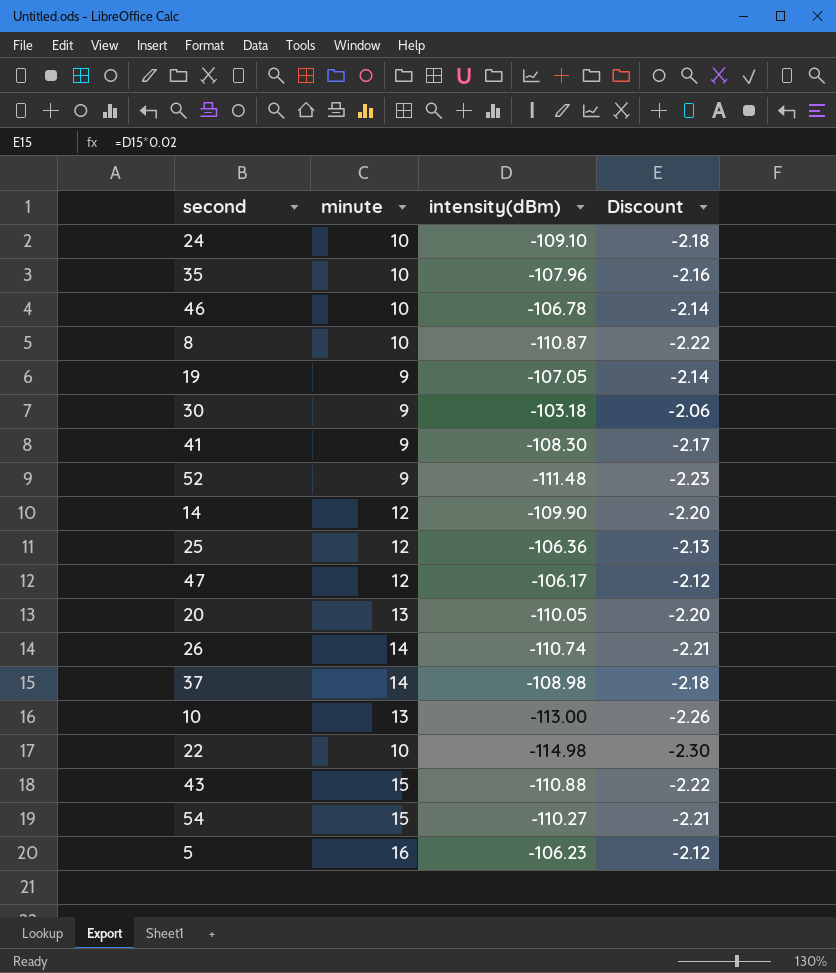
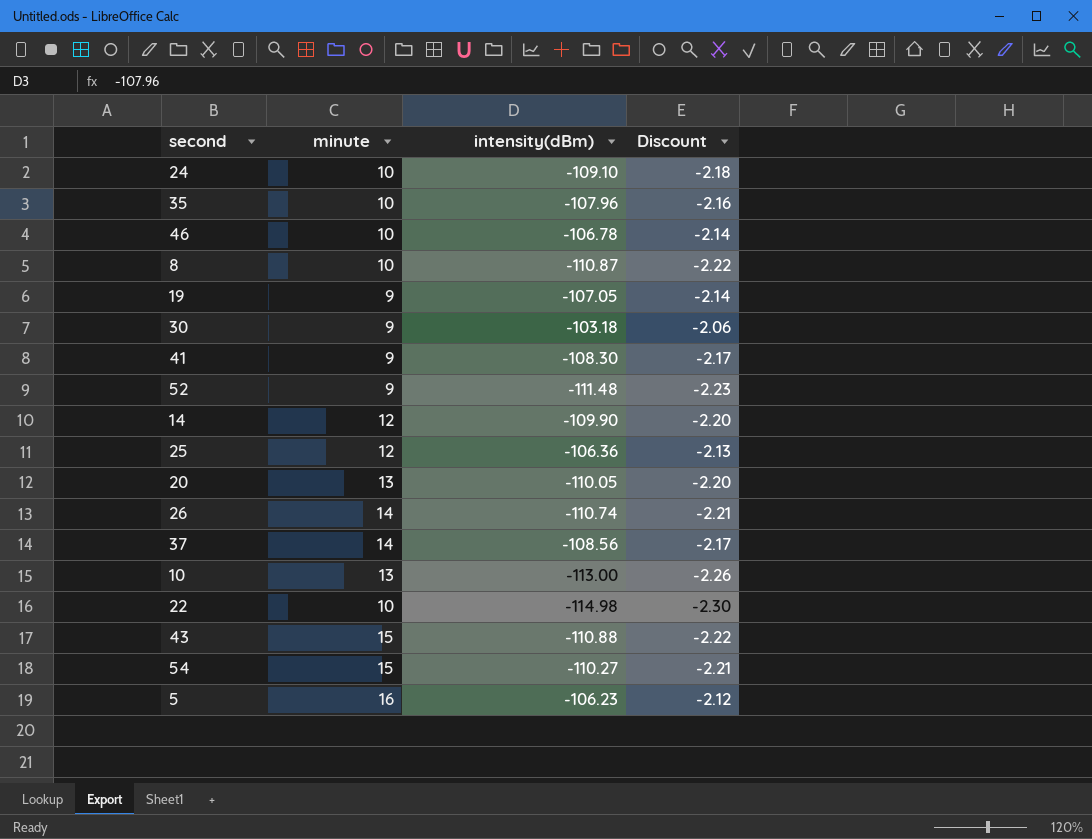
row 47: 12 | -106.17 | -2.12 -> none
37 | intensity(dBm): -108.98 -> -108.56
37 | Discount: -2.18 -> -2.17

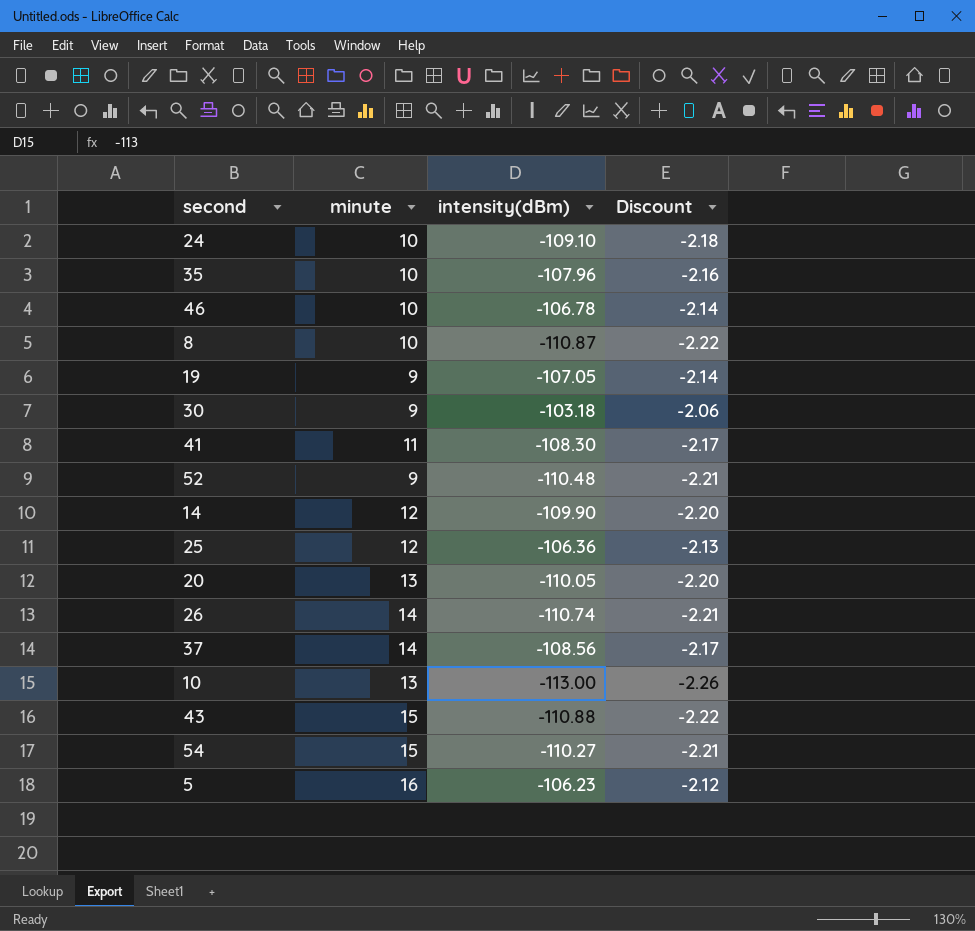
row 22: 10 | -114.98 | -2.30 -> none
41 | minute: 9 -> 11
52 | intensity(dBm): -111.48 -> -110.48
52 | Discount: -2.23 -> -2.21

